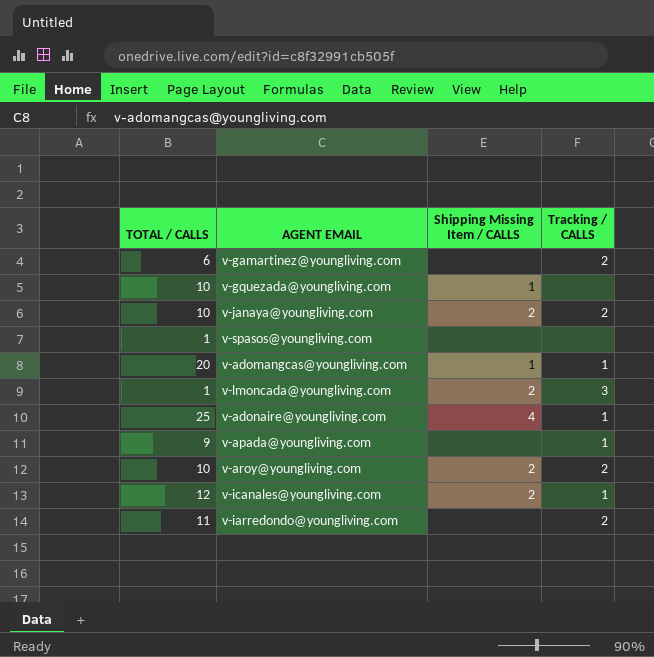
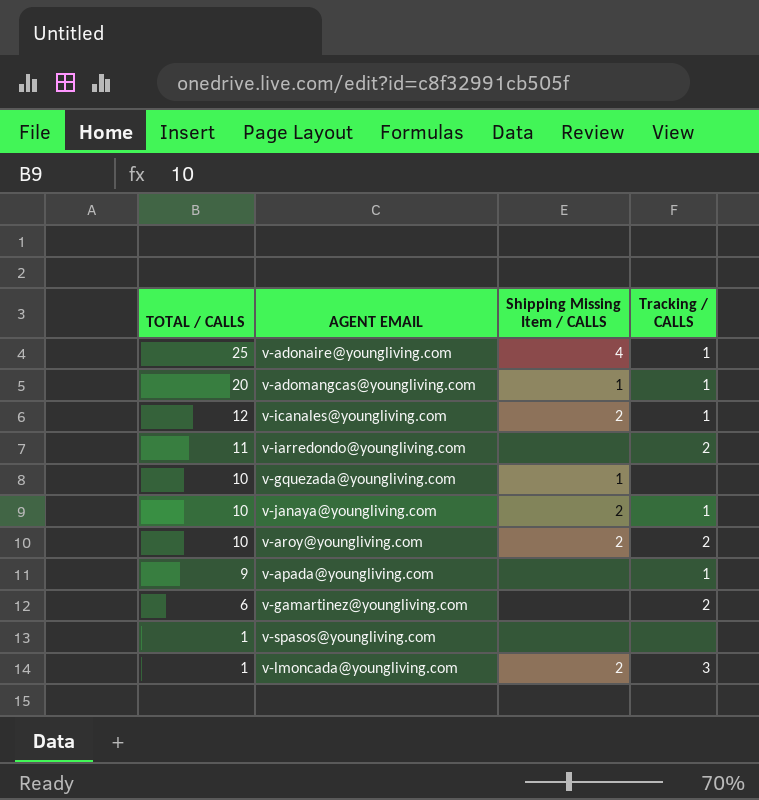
row order: none -> TOTAL / CALLS descending
v-janaya@youngliving.com | Tracking / CALLS: 2 -> 1

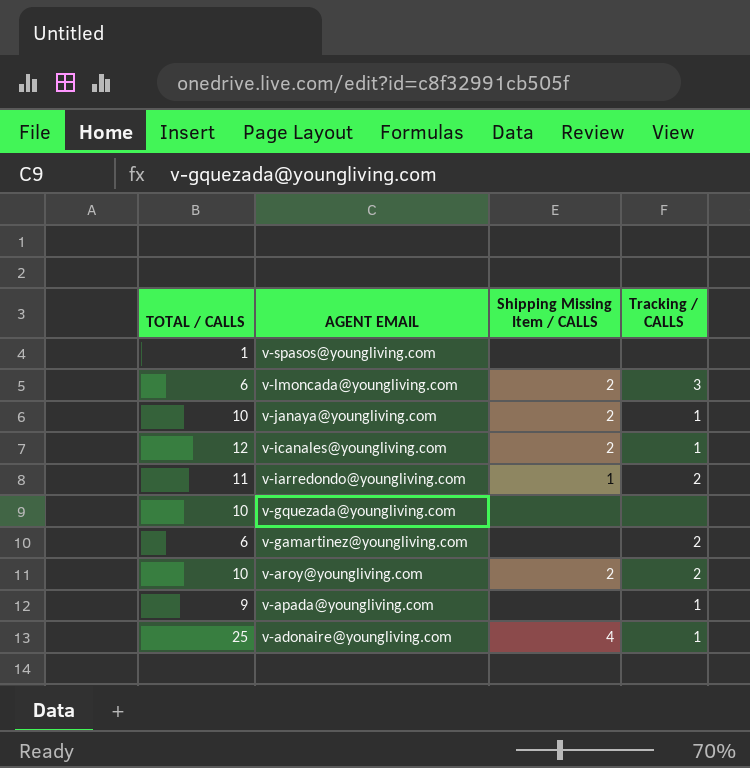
row order: TOTAL / CALLS descending -> AGENT EMAIL descending
row v-adomangcas@youngliving.com: 20 | 1 | 1 -> none
v-lmoncada@youngliving.com | TOTAL / CALLS: 1 -> 6
v-iarredondo@youngliving.com | Shipping Missing Item / CALLS: none -> 1
v-gquezada@youngliving.com | Shipping Missing Item / CALLS: 1 -> none

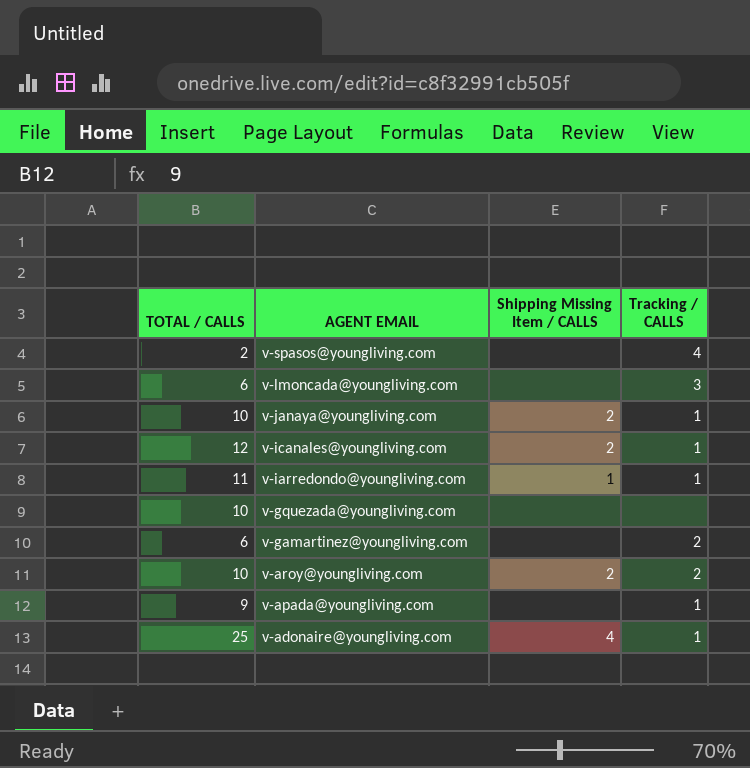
v-spasos@youngliving.com | TOTAL / CALLS: 1 -> 2
v-spasos@youngliving.com | Tracking / CALLS: none -> 4
v-lmoncada@youngliving.com | Shipping Missing Item / CALLS: 2 -> none
v-iarredondo@youngliving.com | Tracking / CALLS: 2 -> 1

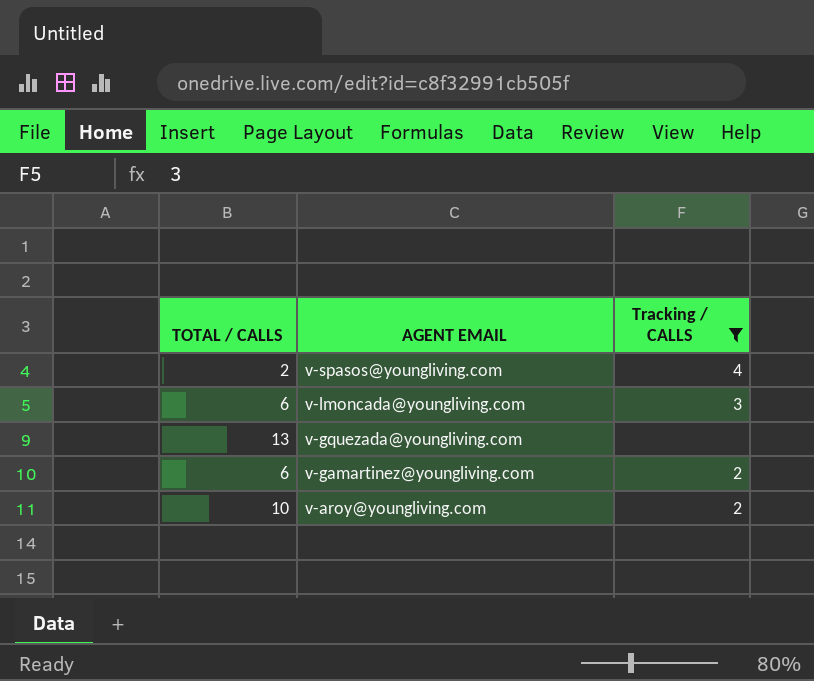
filter: none -> Tracking / CALLS != 1
column Shipping Missing Item / CALLS | position: 3 -> none
v-gquezada@youngliving.com | TOTAL / CALLS: 10 -> 13

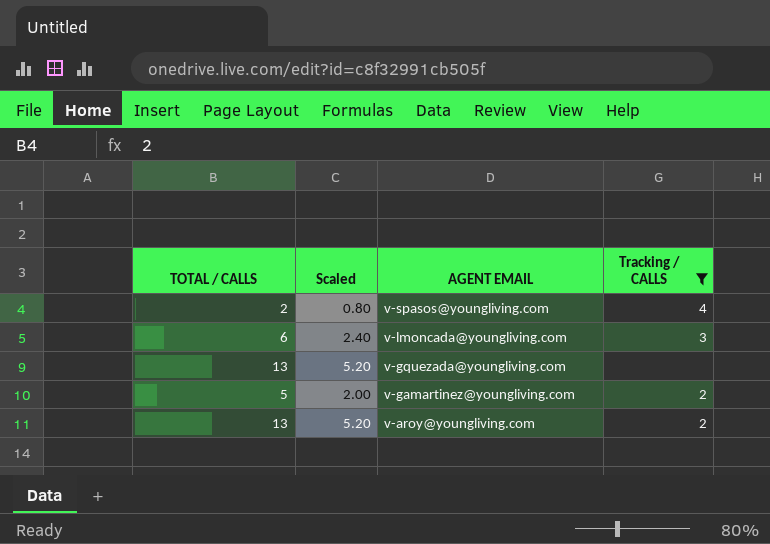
column Scaled | formula: none -> [TOTAL / CALLS] * 0.4
v-gamartinez@youngliving.com | TOTAL / CALLS: 6 -> 5
v-aroy@youngliving.com | TOTAL / CALLS: 10 -> 13

